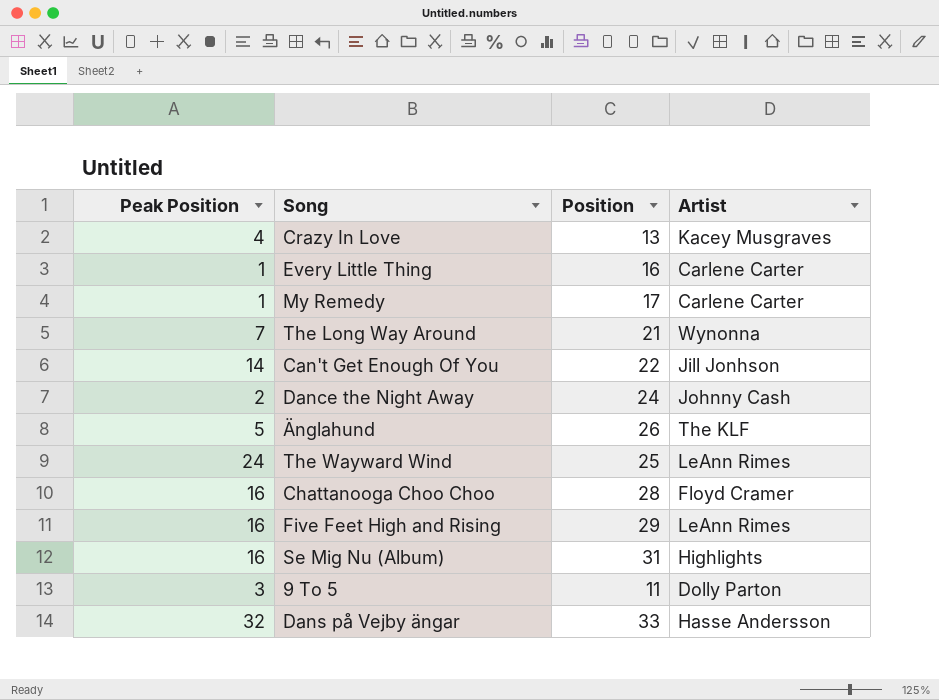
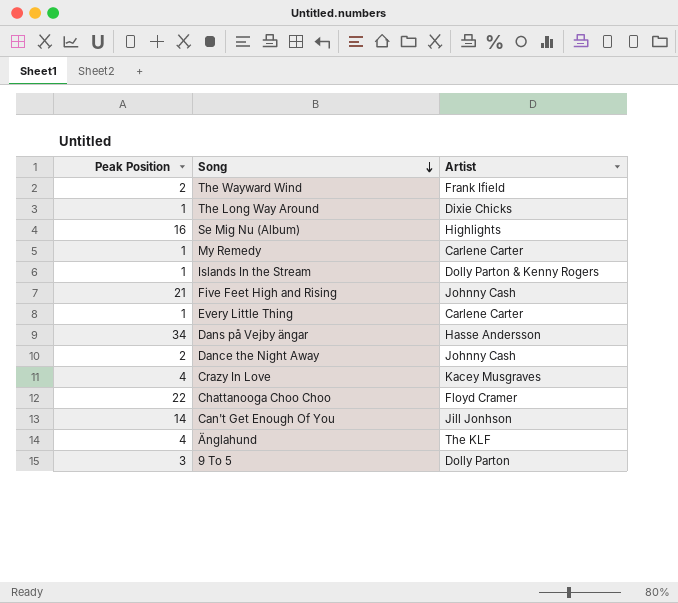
row order: none -> Song descending
column Position | position: 3 -> none
The Wayward Wind | Peak Position: 24 -> 2
The Wayward Wind | Artist: LeAnn Rimes -> Frank Ifield
The Long Way Around | Peak Position: 7 -> 1
The Long Way Around | Artist: Wynonna -> Dixie Chicks
row Islands In the Stream: none -> 1 | Dolly Parton & Kenny Rogers
Five Feet High and Rising | Peak Position: 16 -> 21
Five Feet High and Rising | Artist: LeAnn Rimes -> Johnny Cash
Dans på Vejby ängar | Peak Position: 32 -> 34
Chattanooga Choo Choo | Peak Position: 16 -> 22
Änglahund | Peak Position: 5 -> 4

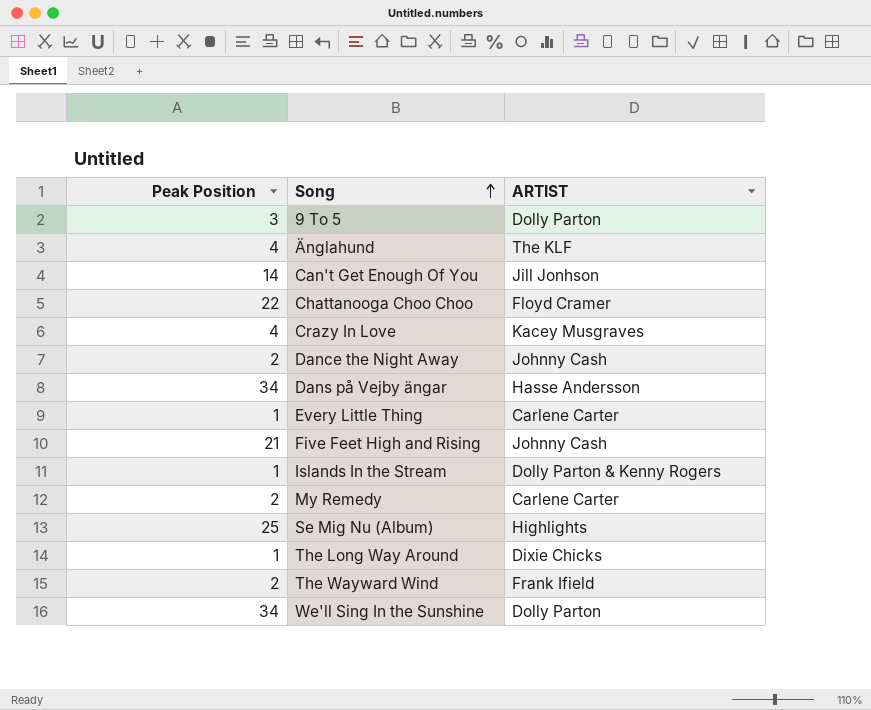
row order: Song descending -> Song ascending
column name: Artist -> ARTIST
My Remedy | Peak Position: 1 -> 2
Se Mig Nu (Album) | Peak Position: 16 -> 25
row We'll Sing In the Sunshine: none -> 34 | Dolly Parton

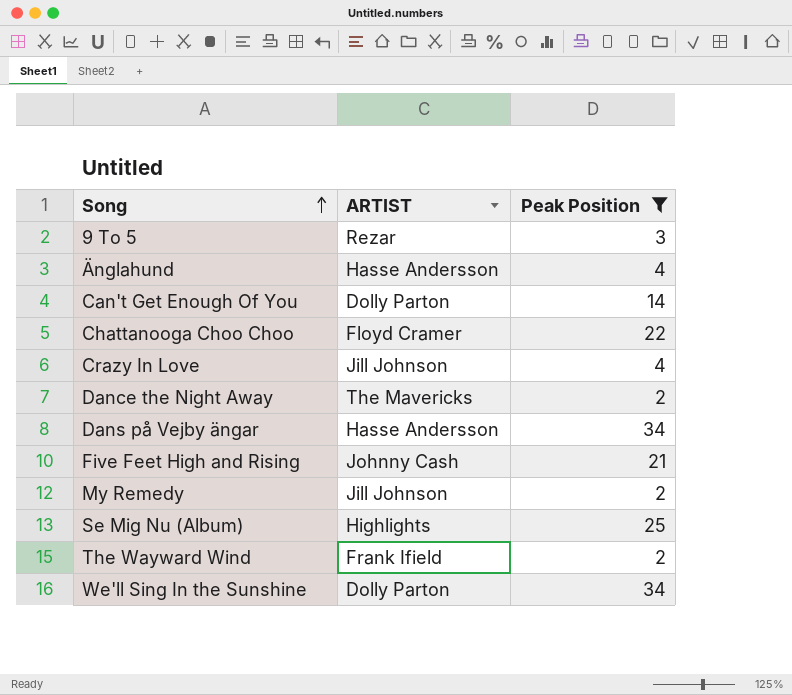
filter: none -> Peak Position != 1
column Peak Position | position: 1 -> 3
9 To 5 | ARTIST: Dolly Parton -> Rezar
Änglahund | ARTIST: The KLF -> Hasse Andersson
Can't Get Enough Of You | ARTIST: Jill Jonhson -> Dolly Parton
Crazy In Love | ARTIST: Kacey Musgraves -> Jill Johnson
Dance the Night Away | ARTIST: Johnny Cash -> The Mavericks
My Remedy | ARTIST: Carlene Carter -> Jill Johnson

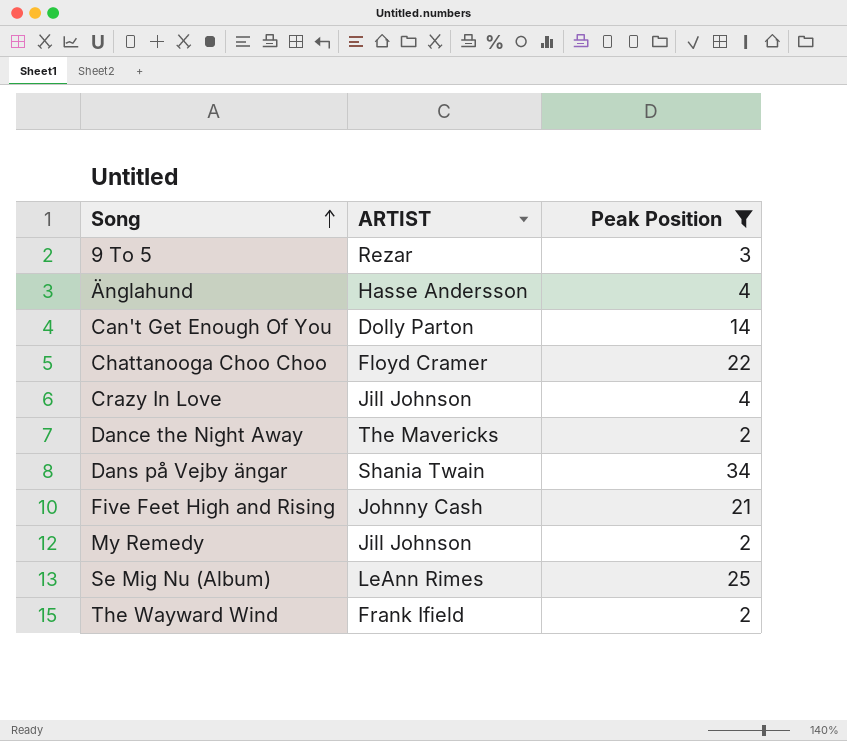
row We'll Sing In the Sunshine: Dolly Parton | 34 -> none
Dans på Vejby ängar | ARTIST: Hasse Andersson -> Shania Twain
Se Mig Nu (Album) | ARTIST: Highlights -> LeAnn Rimes

